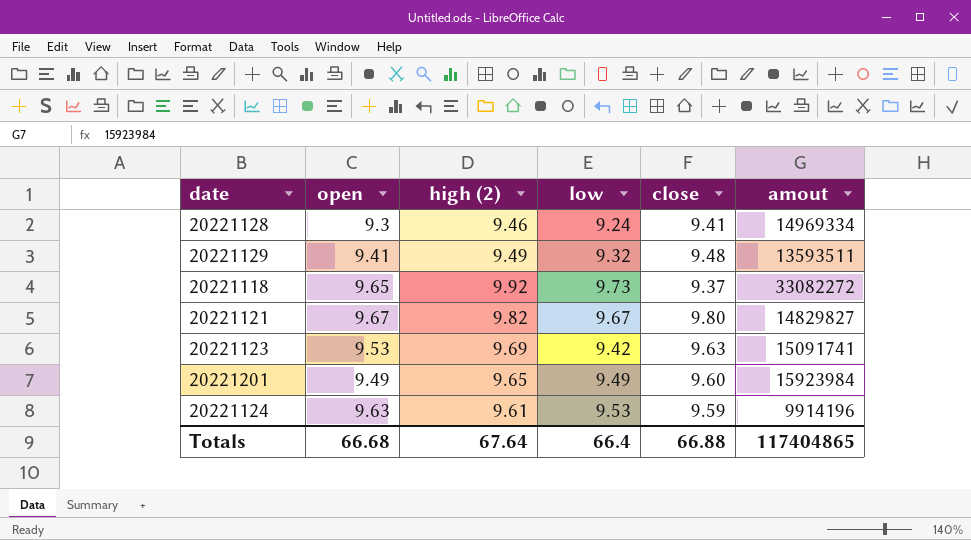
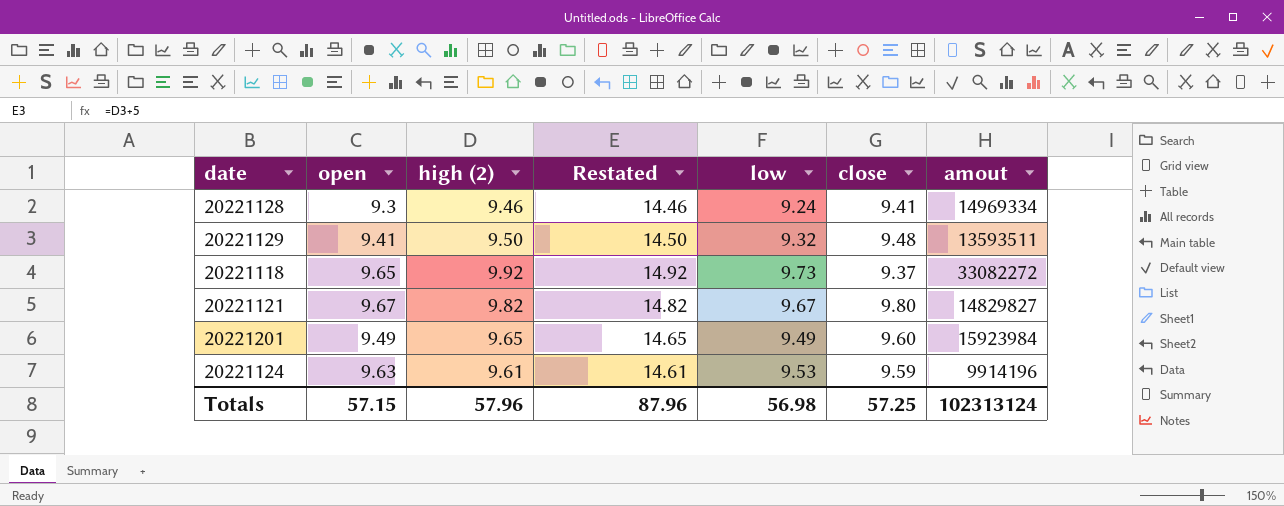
column Restated | formula: none -> [high (2)] + 5
row 20221123: 9.53 | 9.69 | 9.42 | 9.63 | 15091741 -> none
20221129 | high (2): 9.49 -> 9.50
Totals | open: 66.68 -> 57.15
Totals | high (2): 67.64 -> 57.96
Totals | low: 66.4 -> 56.98
Totals | close: 66.88 -> 57.25
Totals | amout: 117404865 -> 102313124

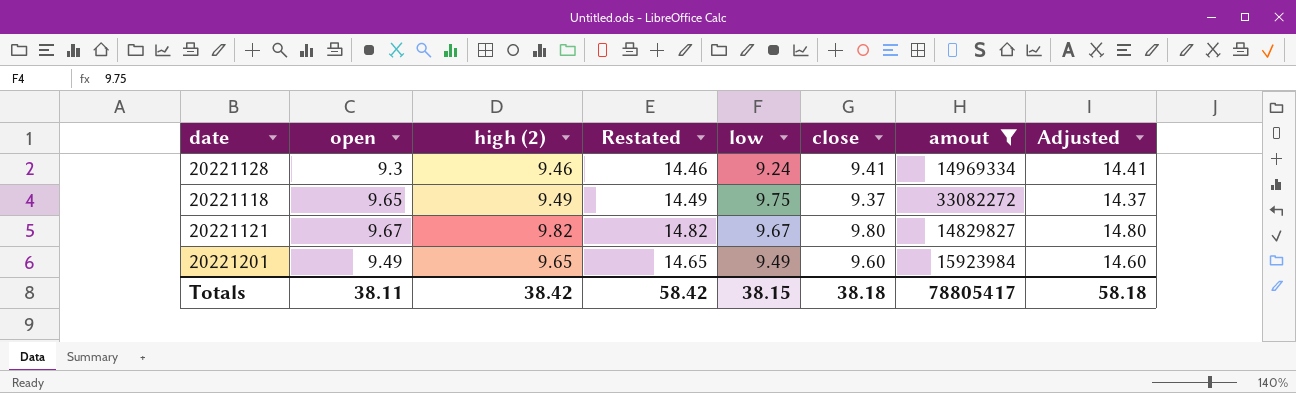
filter: none -> amout >= 14829827
column Adjusted | formula: none -> [close] + 5
20221118 | high (2): 9.92 -> 9.49
20221118 | Restated: 14.92 -> 14.49
20221118 | low: 9.73 -> 9.75
Totals | open: 57.15 -> 38.11
Totals | high (2): 57.96 -> 38.42
Totals | Restated: 87.96 -> 58.42
Totals | low: 56.98 -> 38.15
Totals | close: 57.25 -> 38.18
Totals | amout: 102313124 -> 78805417

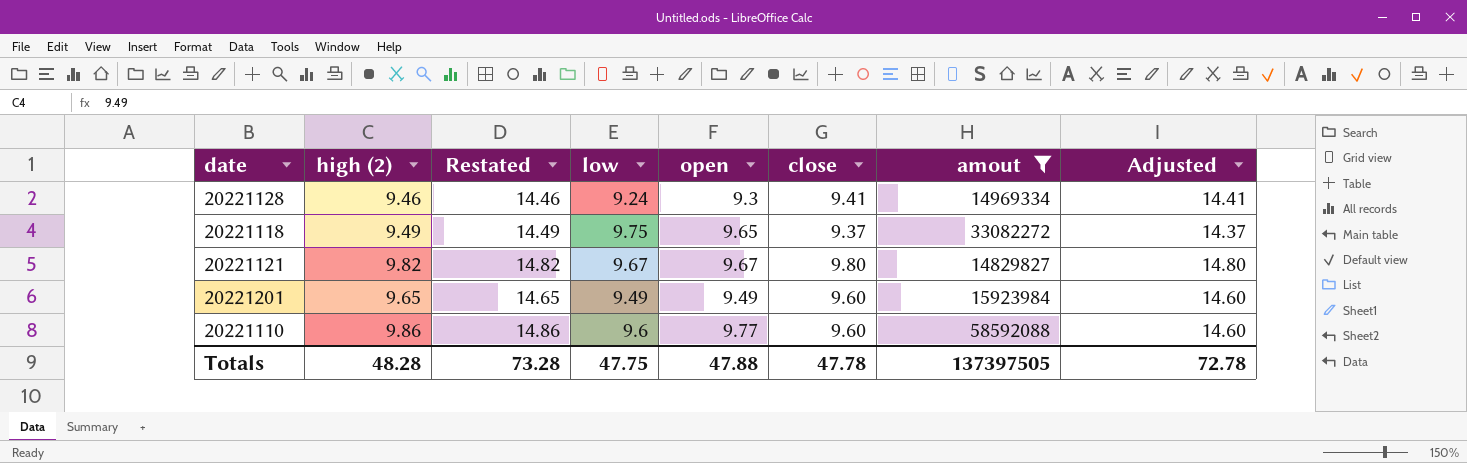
column open | position: 2 -> 5
row 20221110: none -> 9.86 | 14.86 | 9.6 | 9.77 | 9.60 | 58592088 | 14.60
Totals | high (2): 38.42 -> 48.28
Totals | Restated: 58.42 -> 73.28
Totals | low: 38.15 -> 47.75
Totals | open: 38.11 -> 47.88
Totals | close: 38.18 -> 47.78
Totals | amout: 78805417 -> 137397505
Totals | Adjusted: 58.18 -> 72.78

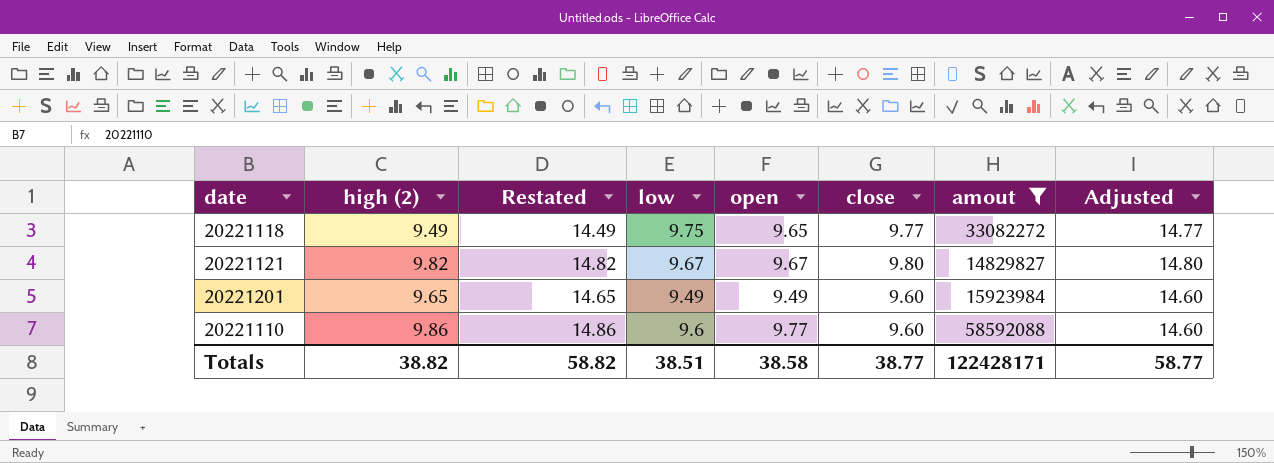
row 20221128: 9.46 | 14.46 | 9.24 | 9.3 | 9.41 | 14969334 | 14.41 -> none
20221118 | close: 9.37 -> 9.77
20221118 | Adjusted: 14.37 -> 14.77
Totals | high (2): 48.28 -> 38.82
Totals | Restated: 73.28 -> 58.82
Totals | low: 47.75 -> 38.51
Totals | open: 47.88 -> 38.58
Totals | close: 47.78 -> 38.77
Totals | amout: 137397505 -> 122428171
Totals | Adjusted: 72.78 -> 58.77

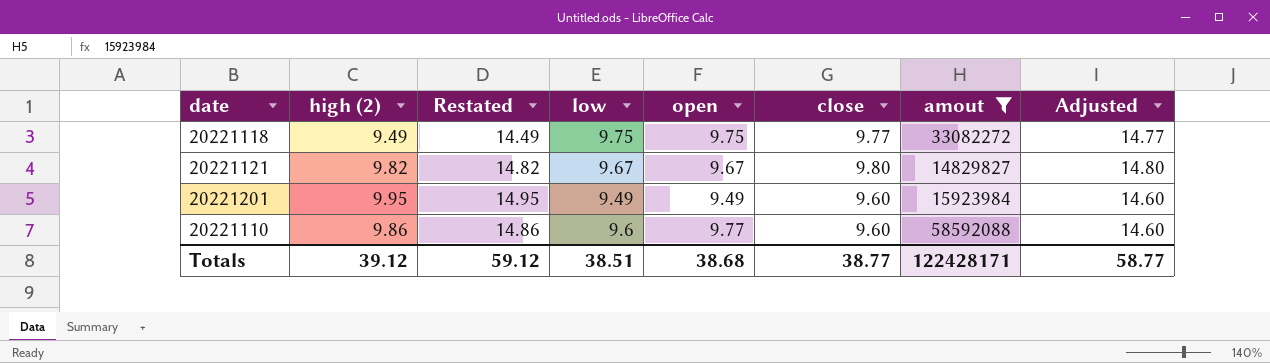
20221118 | open: 9.65 -> 9.75
20221201 | high (2): 9.65 -> 9.95
20221201 | Restated: 14.65 -> 14.95
Totals | high (2): 38.82 -> 39.12
Totals | Restated: 58.82 -> 59.12
Totals | open: 38.58 -> 38.68

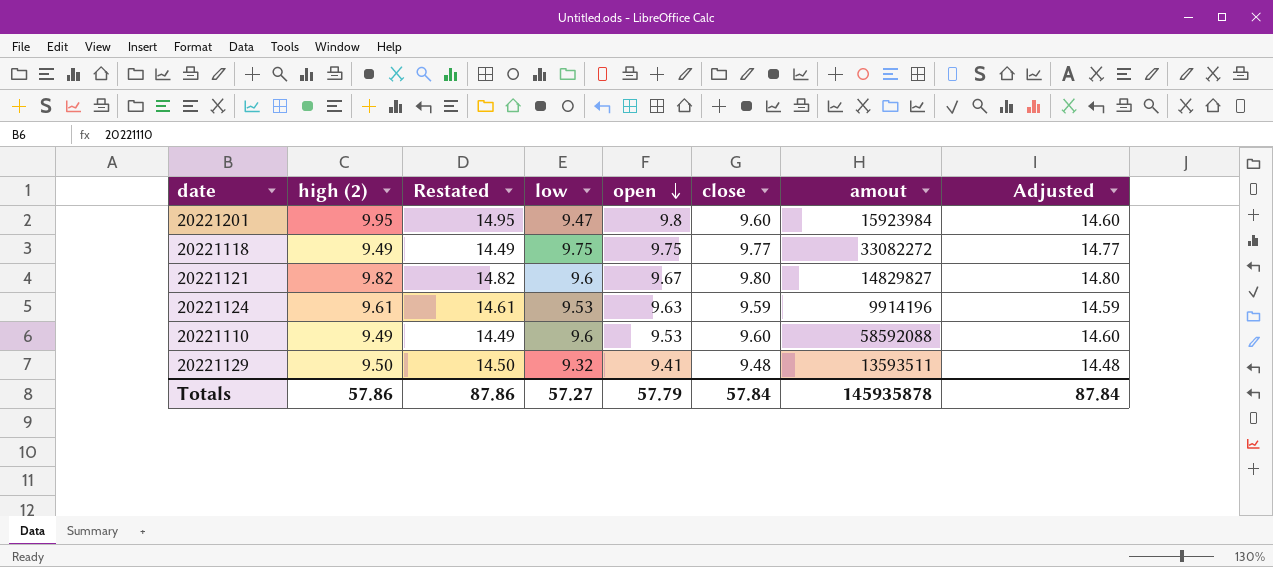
filter: amout >= 14829827 -> none
row order: none -> open descending
20221201 | low: 9.49 -> 9.47
20221201 | open: 9.49 -> 9.8
20221121 | low: 9.67 -> 9.6
20221110 | high (2): 9.86 -> 9.49
20221110 | Restated: 14.86 -> 14.49
20221110 | open: 9.77 -> 9.53
Totals | high (2): 39.12 -> 57.86
Totals | Restated: 59.12 -> 87.86
Totals | low: 38.51 -> 57.27
Totals | open: 38.68 -> 57.79
Totals | close: 38.77 -> 57.84
Totals | amout: 122428171 -> 145935878
Totals | Adjusted: 58.77 -> 87.84

